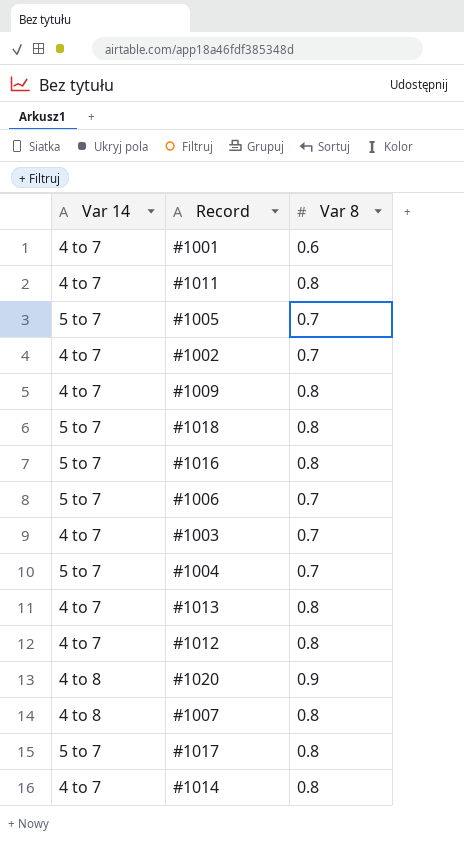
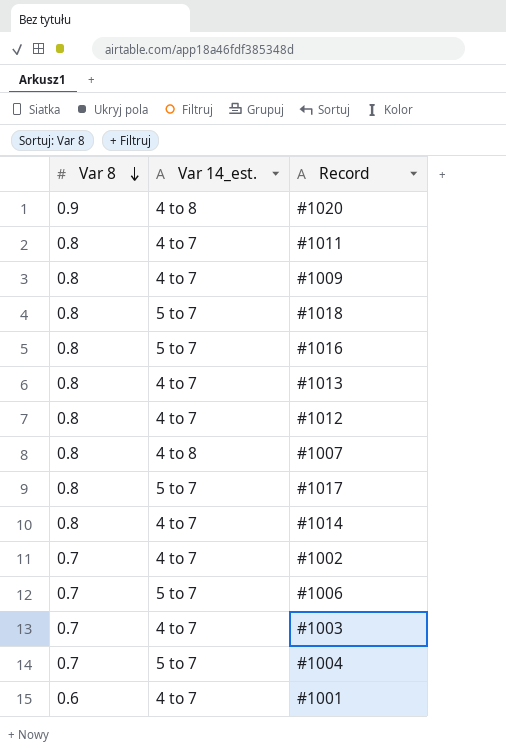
row order: none -> Var 8 descending
column Var 8 | position: 3 -> 1
column name: Var 14 -> Var 14_est.
row #1005: 5 to 7 | 0.7 -> none

